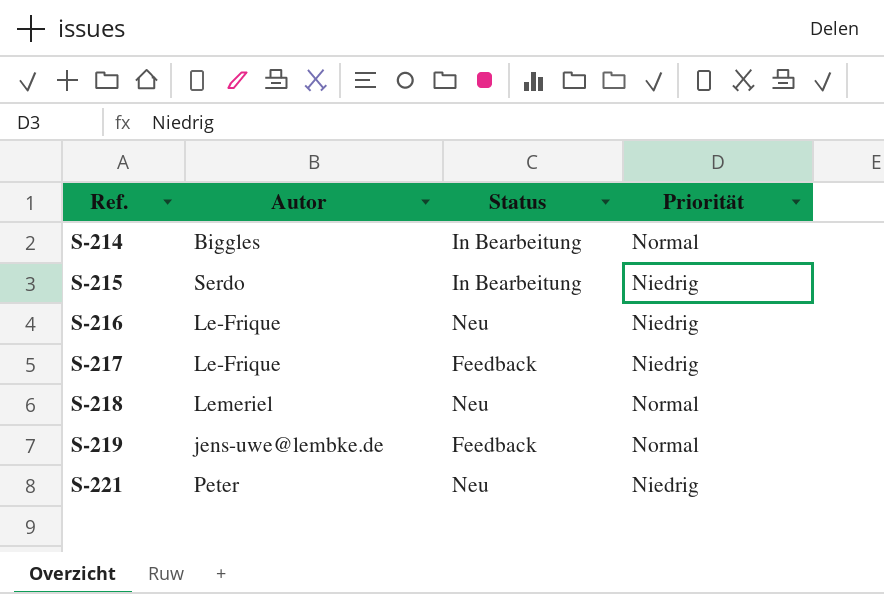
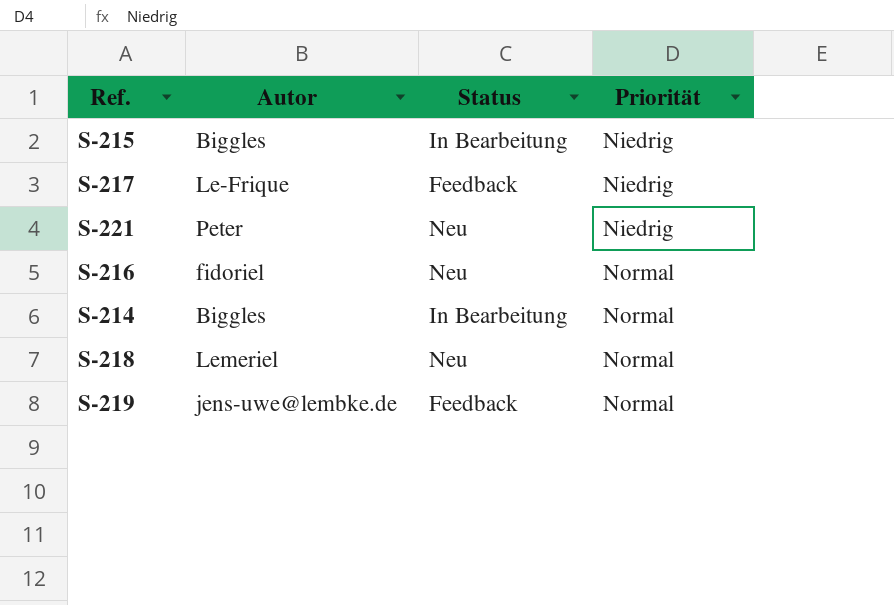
row order: Ref. ascending -> Priorität ascending
S-215 | Autor: Serdo -> Biggles
S-216 | Autor: Le-Frique -> fidoriel
S-216 | Priorität: Niedrig -> Normal

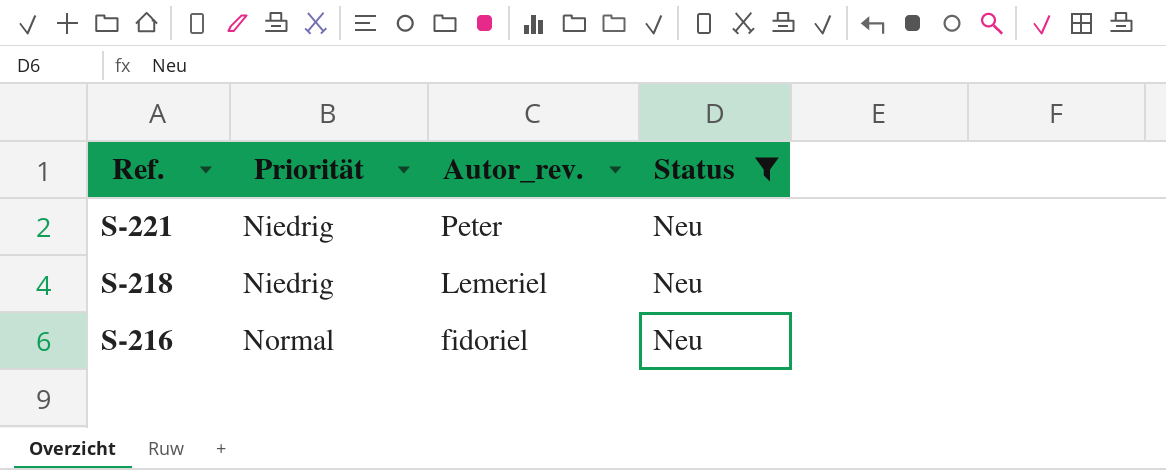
filter: none -> Status = Neu
row order: Priorität ascending -> Ref. descending
column Priorität | position: 4 -> 2
column name: Autor -> Autor_rev.
S-218 | Priorität: Normal -> Niedrig

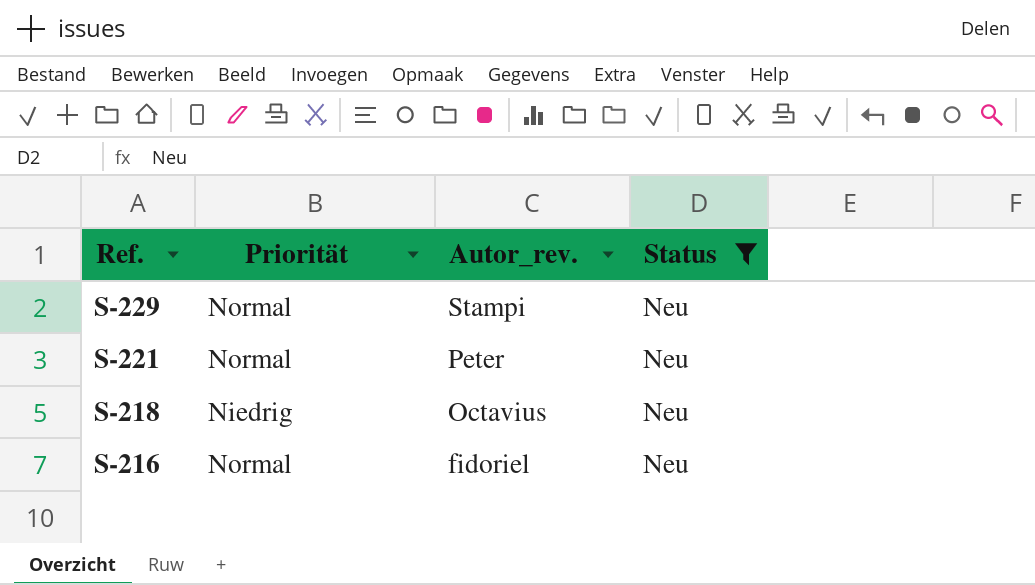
row S-229: none -> Normal | Stampi | Neu
S-221 | Priorität: Niedrig -> Normal
S-218 | Autor_rev.: Lemeriel -> Octavius

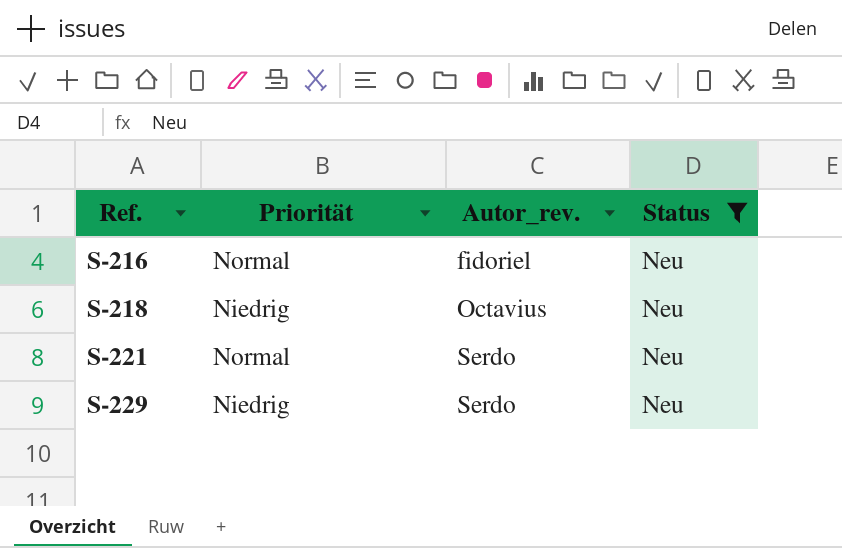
row order: Ref. descending -> Ref. ascending
S-221 | Autor_rev.: Peter -> Serdo
S-229 | Priorität: Normal -> Niedrig
S-229 | Autor_rev.: Stampi -> Serdo

